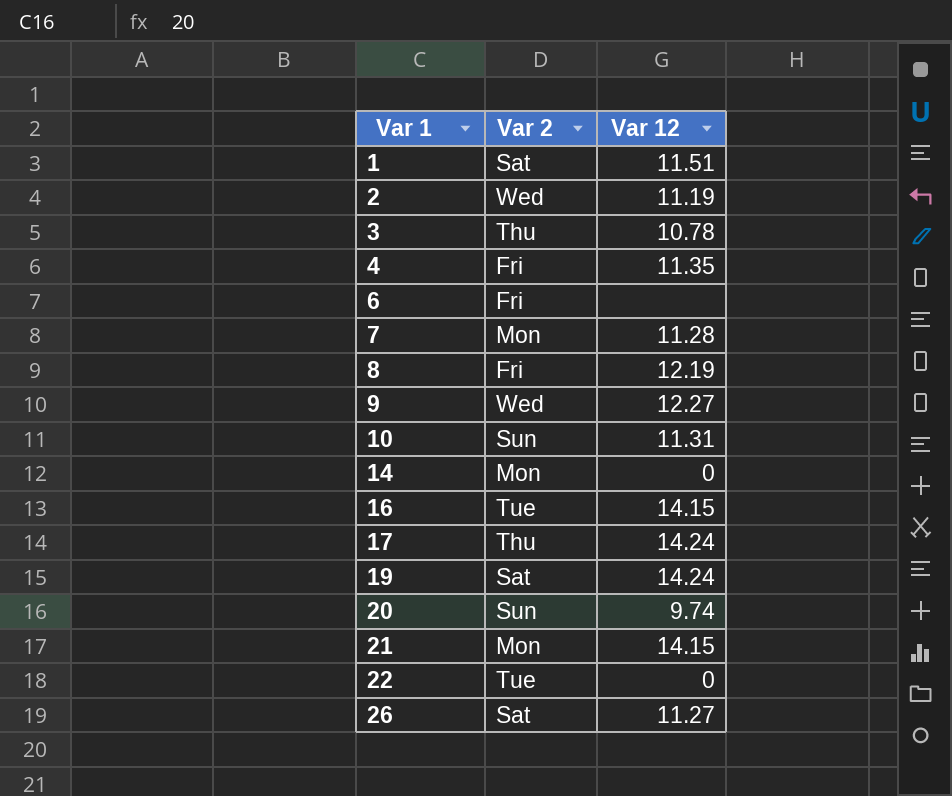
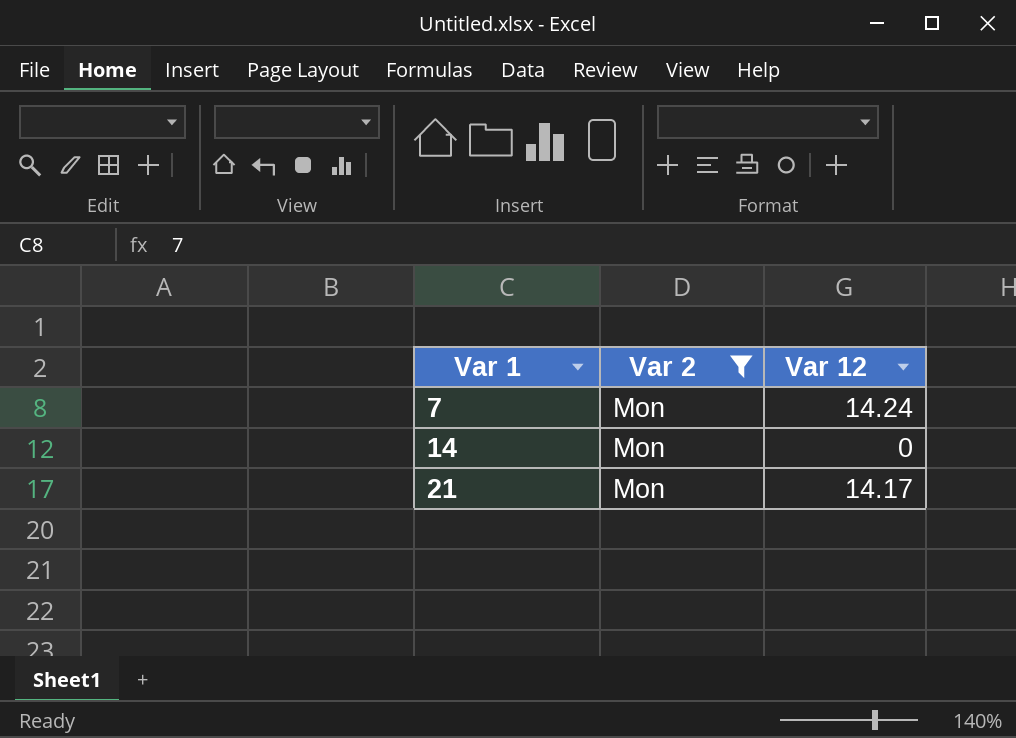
filter: none -> Var 2 = Mon
7 | Var 12: 11.28 -> 14.24
21 | Var 12: 14.15 -> 14.17

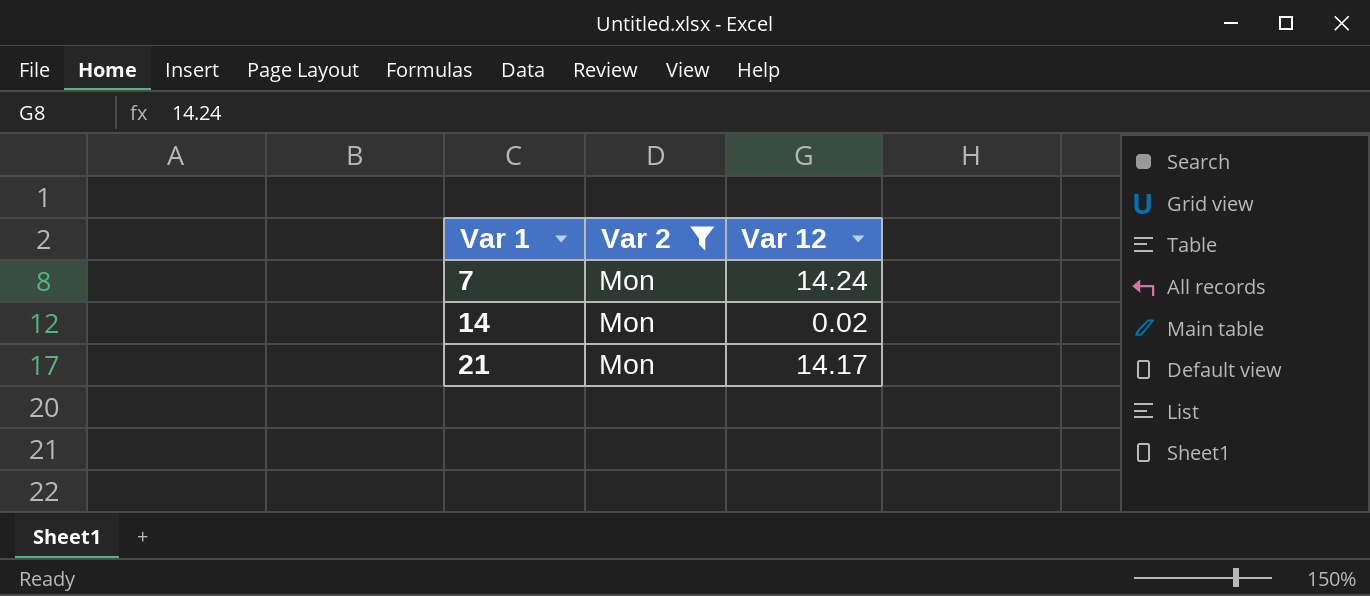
14 | Var 12: 0 -> 0.02

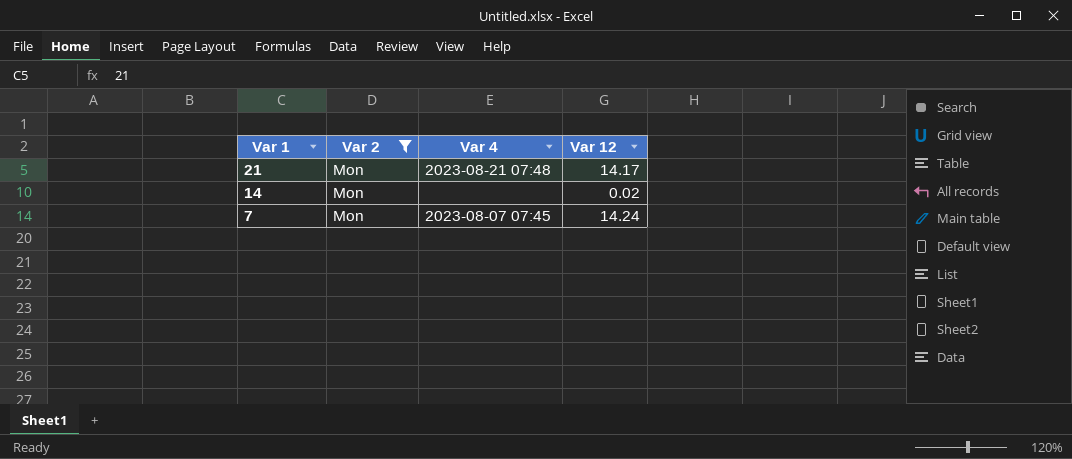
row order: Var 1 ascending -> Var 1 descending
column Var 4 | position: none -> 3

